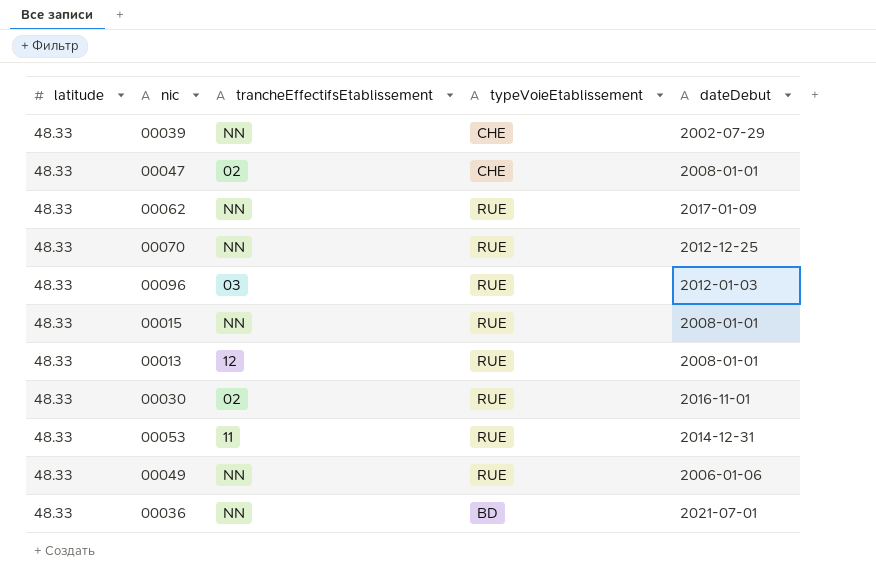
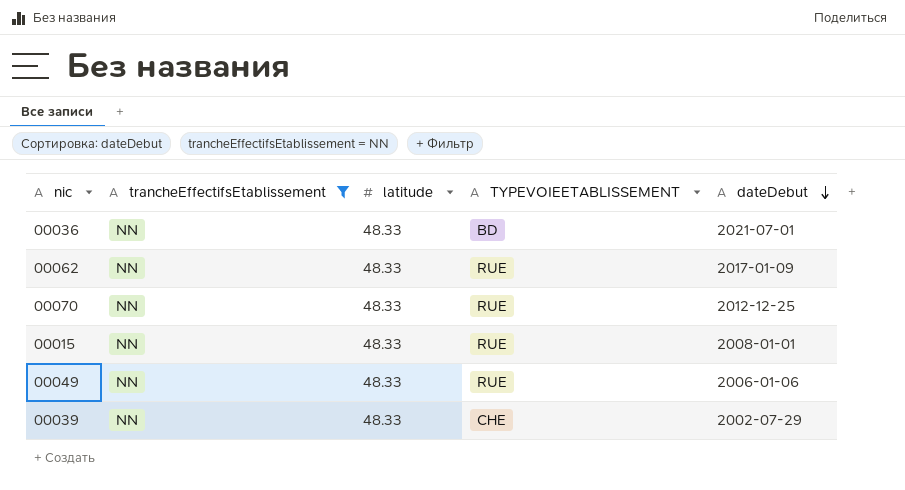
filter: none -> trancheEffectifsEtablissement = NN
row order: none -> dateDebut descending
column latitude | position: 1 -> 3
column name: typeVoieEtablissement -> TYPEVOIEETABLISSEMENT

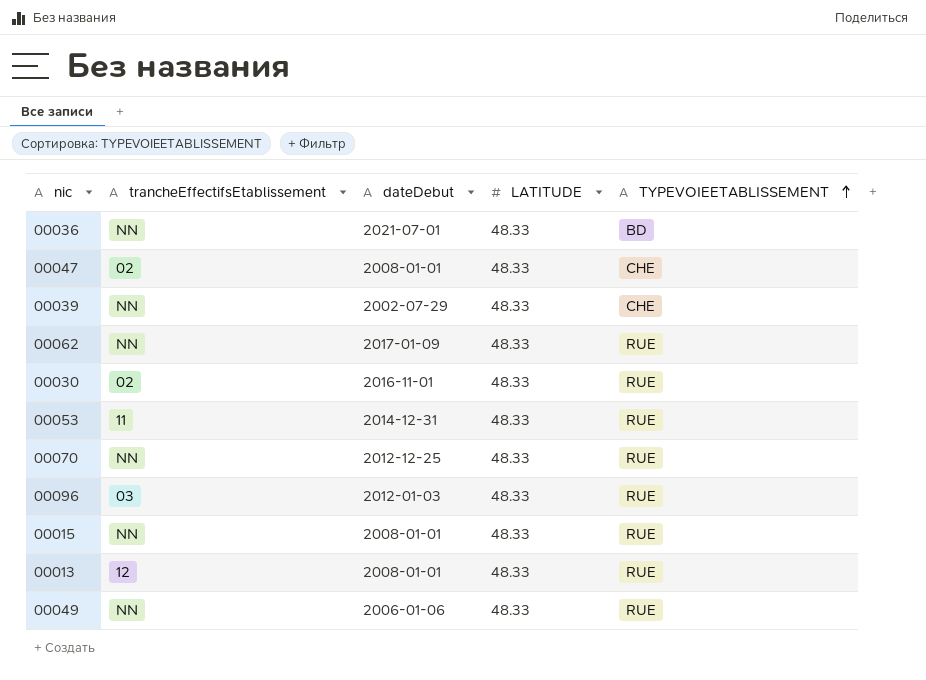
filter: trancheEffectifsEtablissement = NN -> none
row order: dateDebut descending -> TYPEVOIEETABLISSEMENT ascending
column dateDebut | position: 5 -> 3
column name: latitude -> LATITUDE

